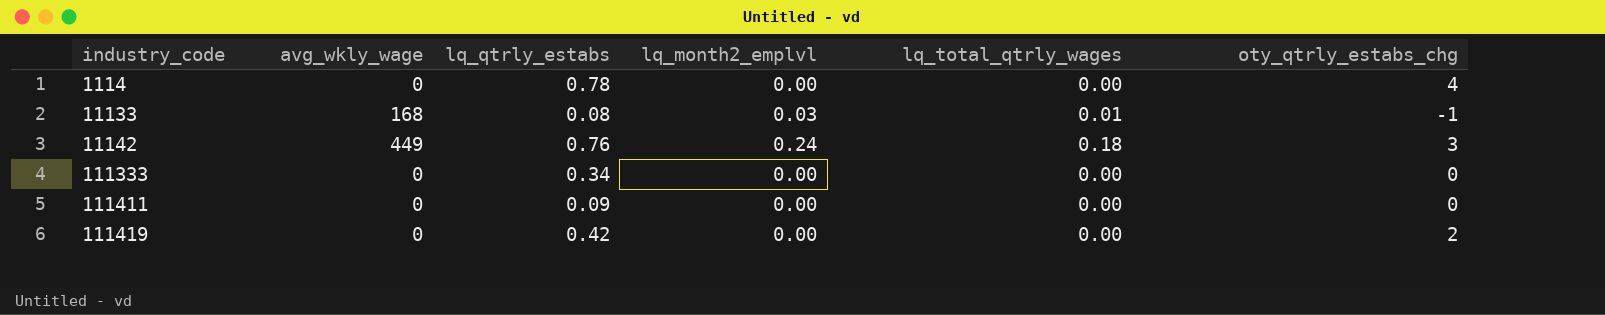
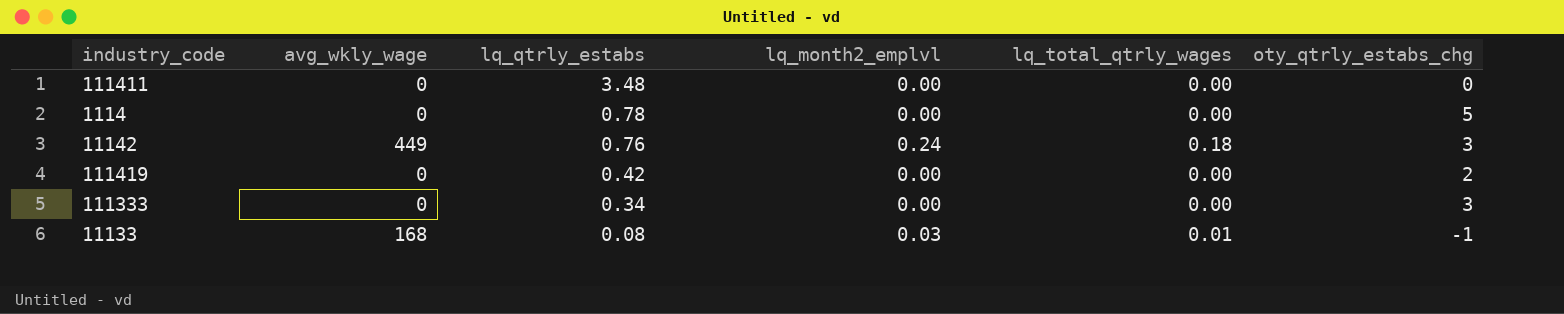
row order: industry_code ascending -> lq_qtrly_estabs descending
111411 | lq_qtrly_estabs: 0.09 -> 3.48
1114 | oty_qtrly_estabs_chg: 4 -> 5
111333 | oty_qtrly_estabs_chg: 0 -> 3

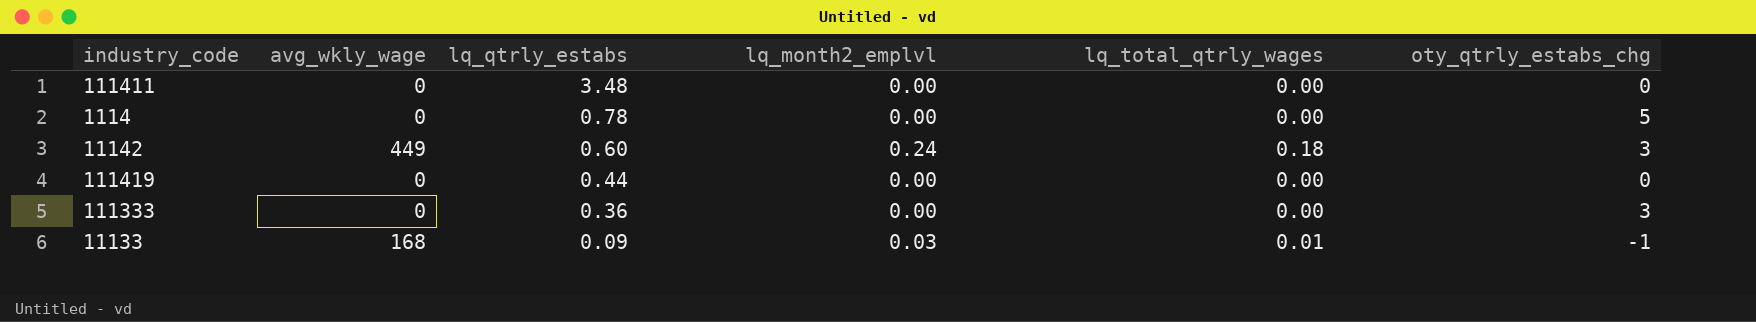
11142 | lq_qtrly_estabs: 0.76 -> 0.60
111419 | lq_qtrly_estabs: 0.42 -> 0.44
111419 | oty_qtrly_estabs_chg: 2 -> 0
111333 | lq_qtrly_estabs: 0.34 -> 0.36
11133 | lq_qtrly_estabs: 0.08 -> 0.09

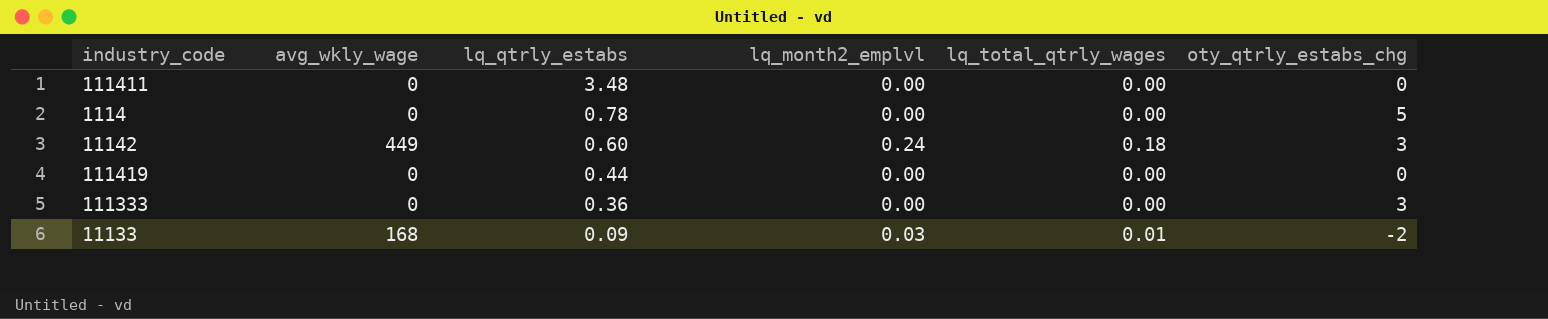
11133 | oty_qtrly_estabs_chg: -1 -> -2

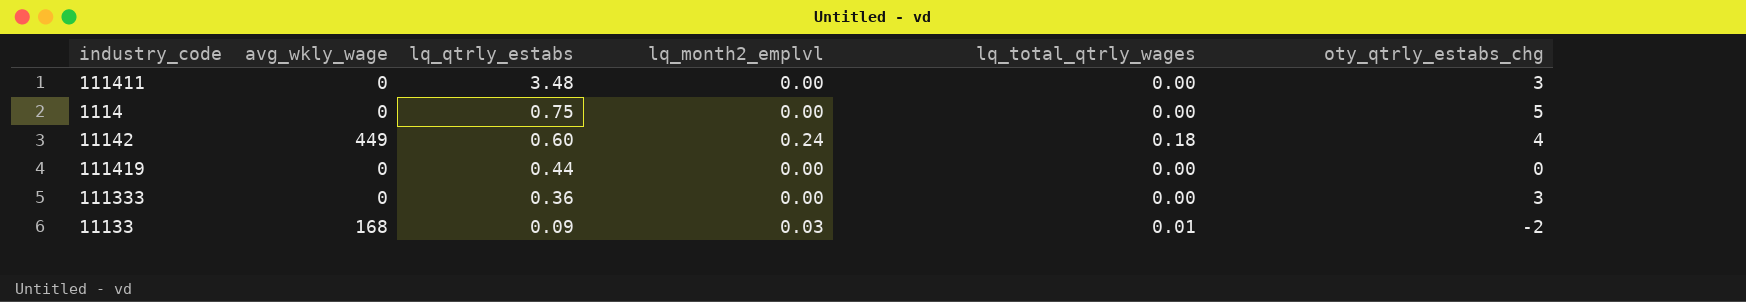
111411 | oty_qtrly_estabs_chg: 0 -> 3
1114 | lq_qtrly_estabs: 0.78 -> 0.75
11142 | oty_qtrly_estabs_chg: 3 -> 4

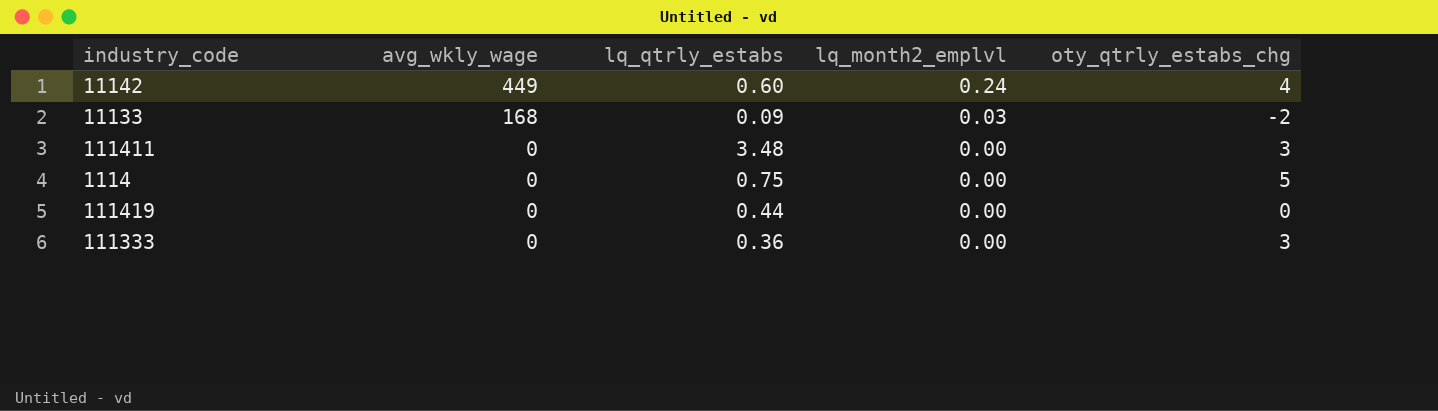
row order: lq_qtrly_estabs descending -> avg_wkly_wage descending
column lq_total_qtrly_wages | position: 5 -> none

